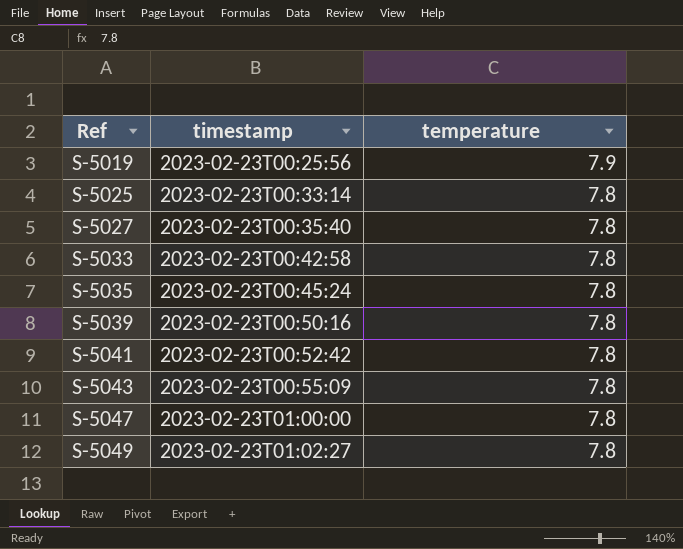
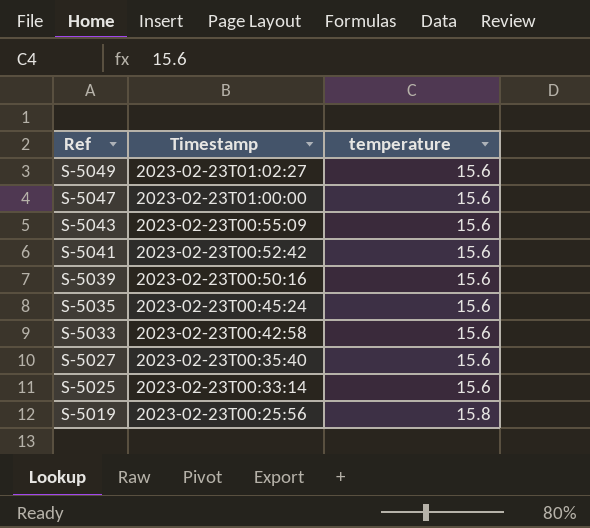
row order: Ref ascending -> Ref descending
column name: timestamp -> Timestamp
S-5049 | temperature: 7.8 -> 15.6
S-5047 | temperature: 7.8 -> 15.6
S-5043 | temperature: 7.8 -> 15.6
S-5041 | temperature: 7.8 -> 15.6
S-5039 | temperature: 7.8 -> 15.6
S-5035 | temperature: 7.8 -> 15.6
S-5033 | temperature: 7.8 -> 15.6
S-5027 | temperature: 7.8 -> 15.6
S-5025 | temperature: 7.8 -> 15.6
S-5019 | temperature: 7.9 -> 15.8

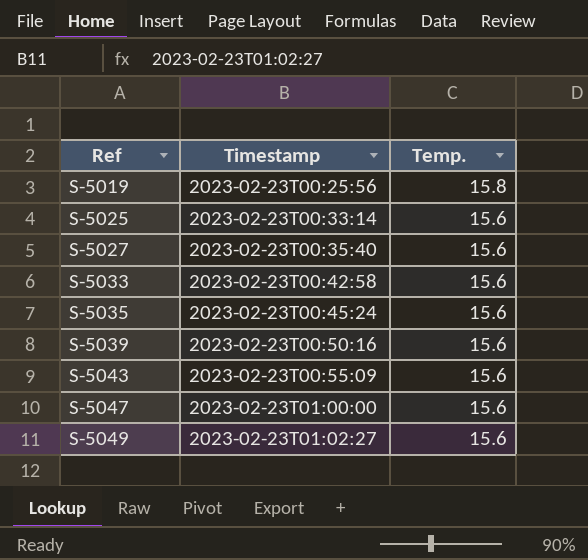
row order: Ref descending -> Ref ascending
column name: temperature -> Temp.
row S-5041: 2023-02-23T00:52:42 | 15.6 -> none

